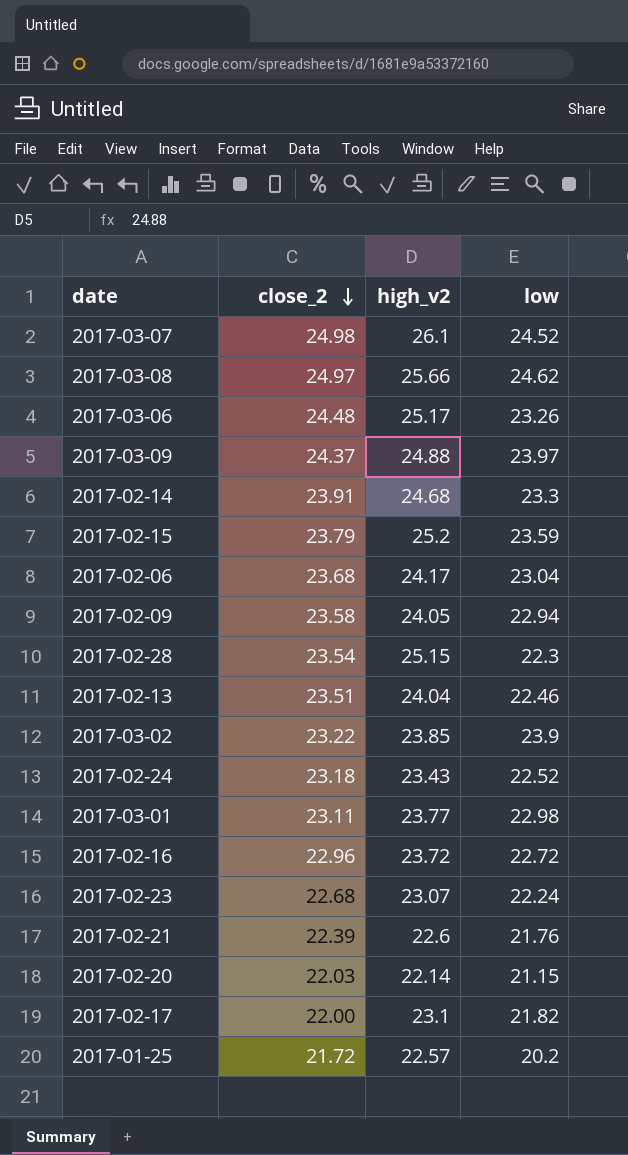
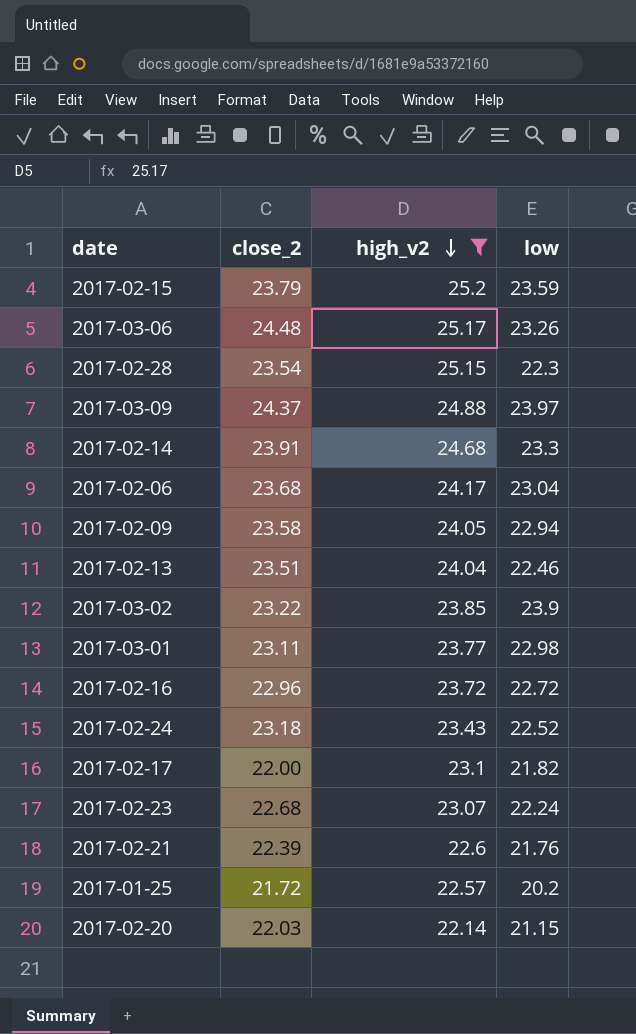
filter: none -> high_v2 <= 25.2
row order: close_2 descending -> high_v2 descending

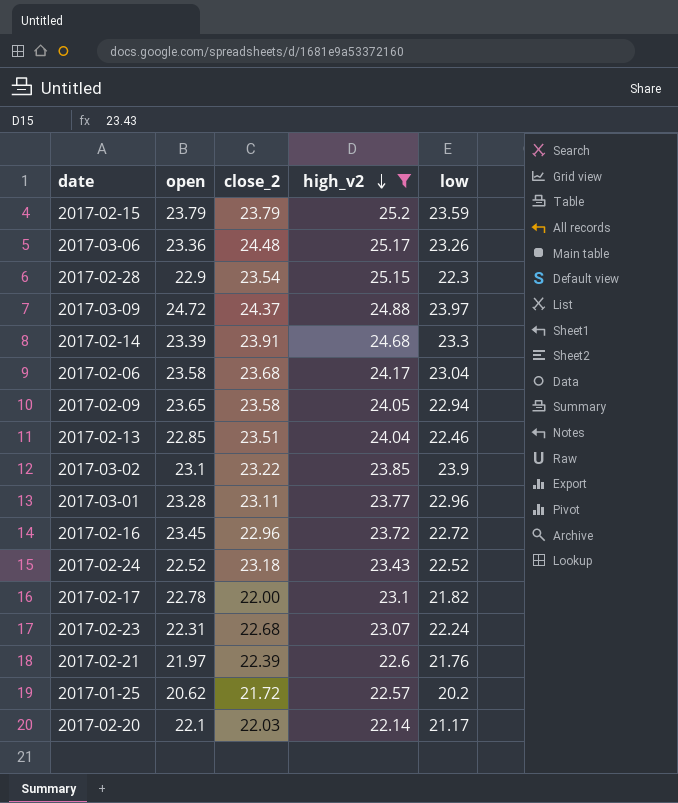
column open | position: none -> 2
2017-03-01 | low: 22.98 -> 22.96
2017-02-20 | low: 21.15 -> 21.17

